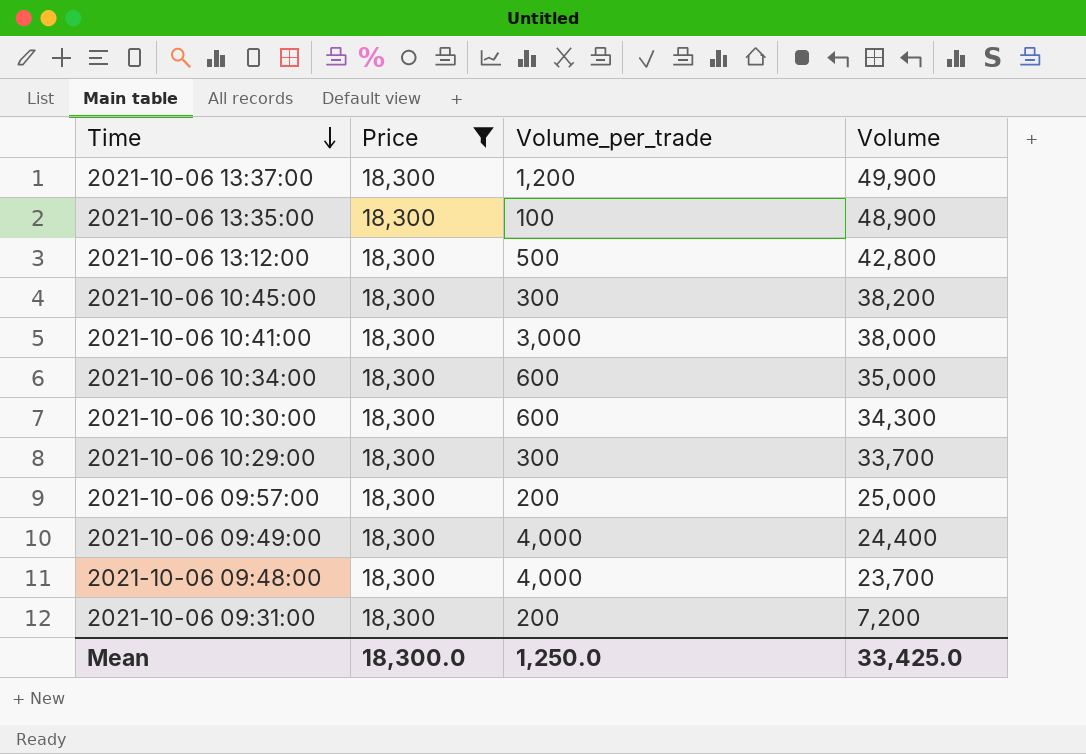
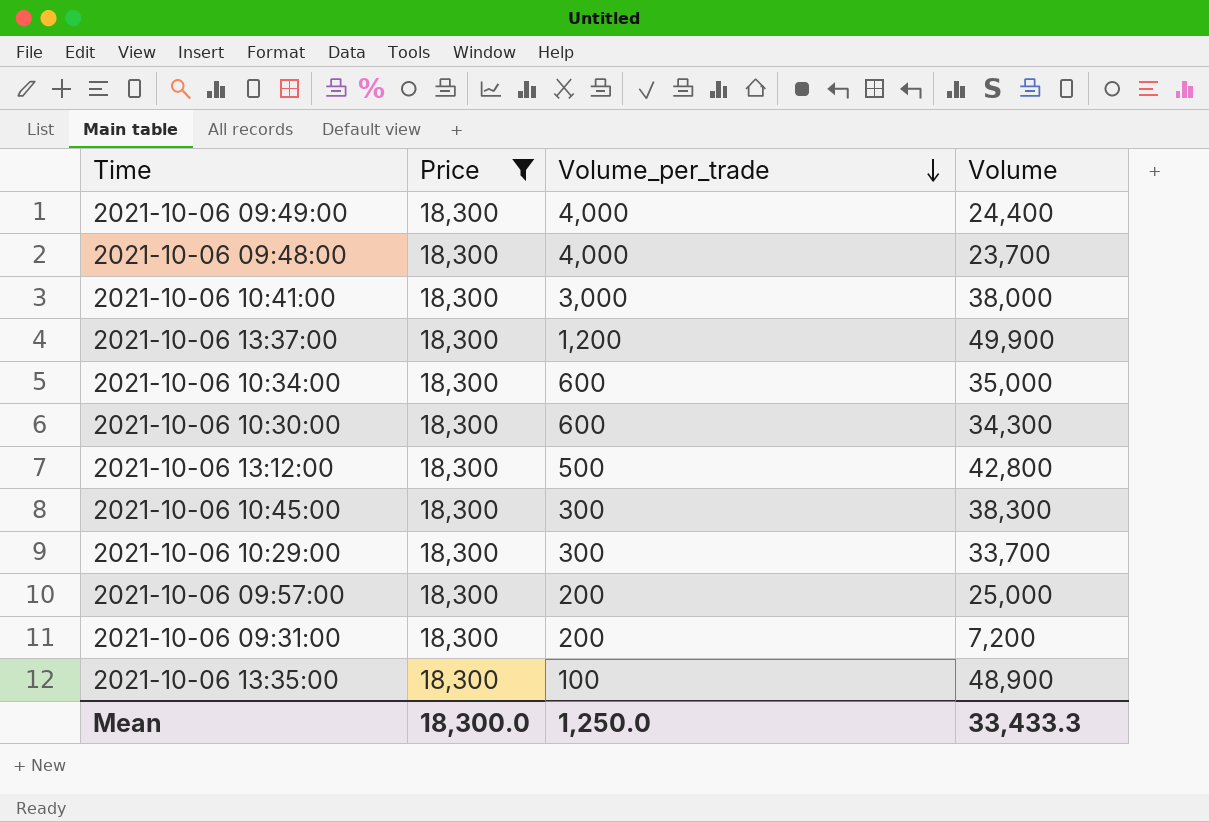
row order: Time descending -> Volume_per_trade descending
2021-10-06 10:45:00 | Volume: 38,200 -> 38,300
Mean | Volume: 33,425.0 -> 33,433.3

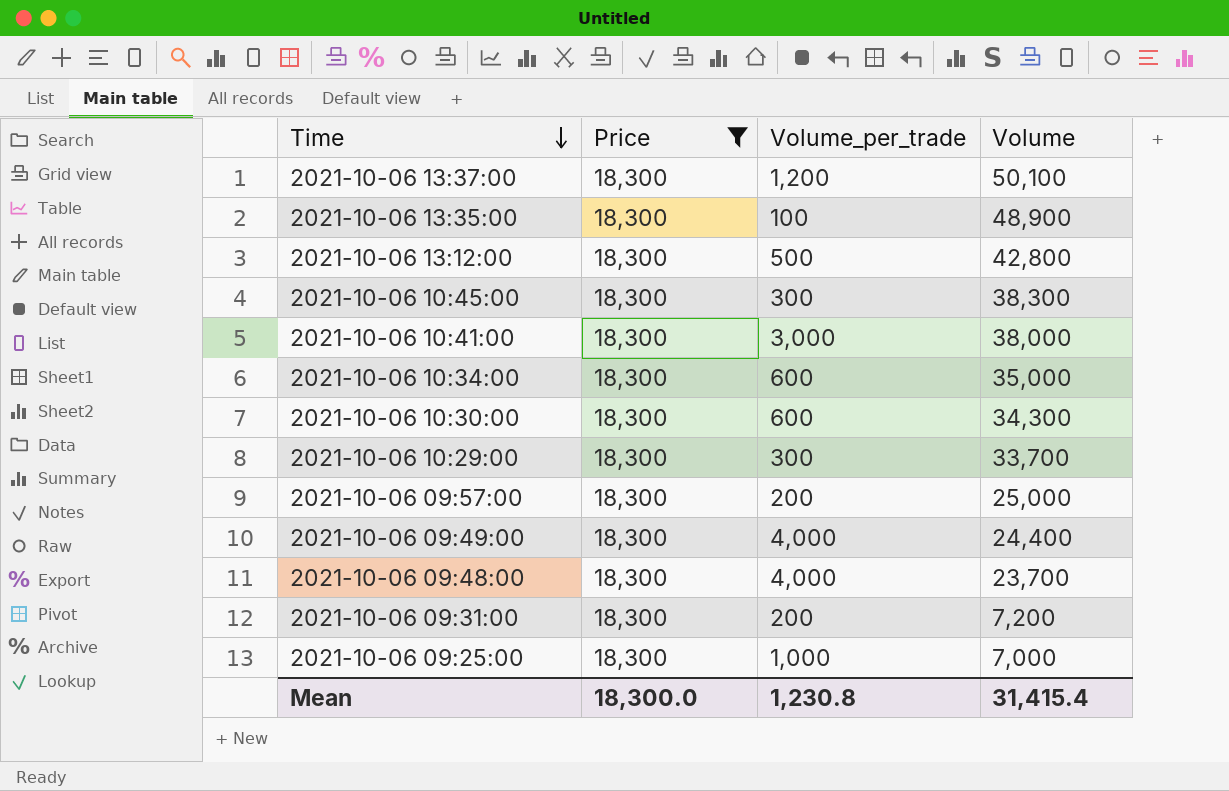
row order: Volume_per_trade descending -> Time descending
2021-10-06 13:37:00 | Volume: 49,900 -> 50,100
row 2021-10-06 09:25:00: none -> 18,300 | 1,000 | 7,000
Mean | Volume_per_trade: 1,250.0 -> 1,230.8
Mean | Volume: 33,433.3 -> 31,415.4

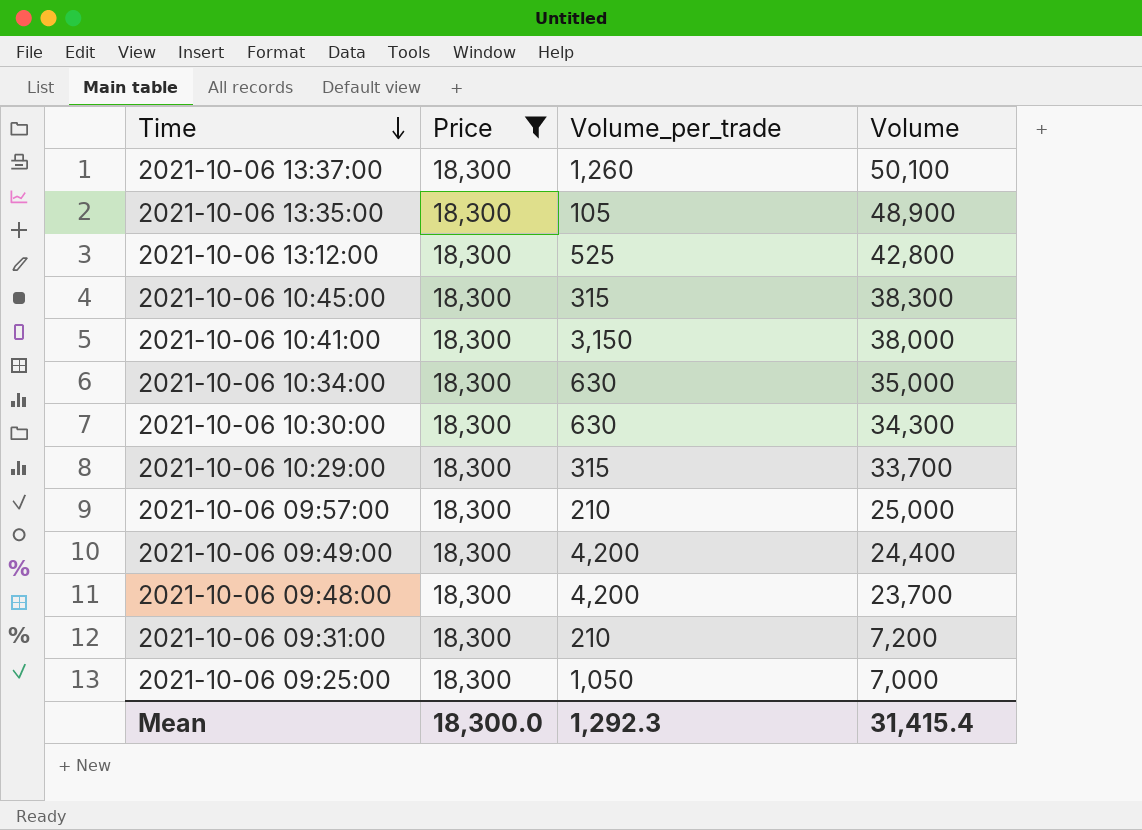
2021-10-06 13:37:00 | Volume_per_trade: 1,200 -> 1,260
2021-10-06 13:35:00 | Volume_per_trade: 100 -> 105
2021-10-06 13:12:00 | Volume_per_trade: 500 -> 525
2021-10-06 10:45:00 | Volume_per_trade: 300 -> 315
2021-10-06 10:41:00 | Volume_per_trade: 3,000 -> 3,150
2021-10-06 10:34:00 | Volume_per_trade: 600 -> 630
2021-10-06 10:30:00 | Volume_per_trade: 600 -> 630
2021-10-06 10:29:00 | Volume_per_trade: 300 -> 315
2021-10-06 09:57:00 | Volume_per_trade: 200 -> 210
2021-10-06 09:49:00 | Volume_per_trade: 4,000 -> 4,200
2021-10-06 09:48:00 | Volume_per_trade: 4,000 -> 4,200
2021-10-06 09:31:00 | Volume_per_trade: 200 -> 210
2021-10-06 09:25:00 | Volume_per_trade: 1,000 -> 1,050
Mean | Volume_per_trade: 1,230.8 -> 1,292.3

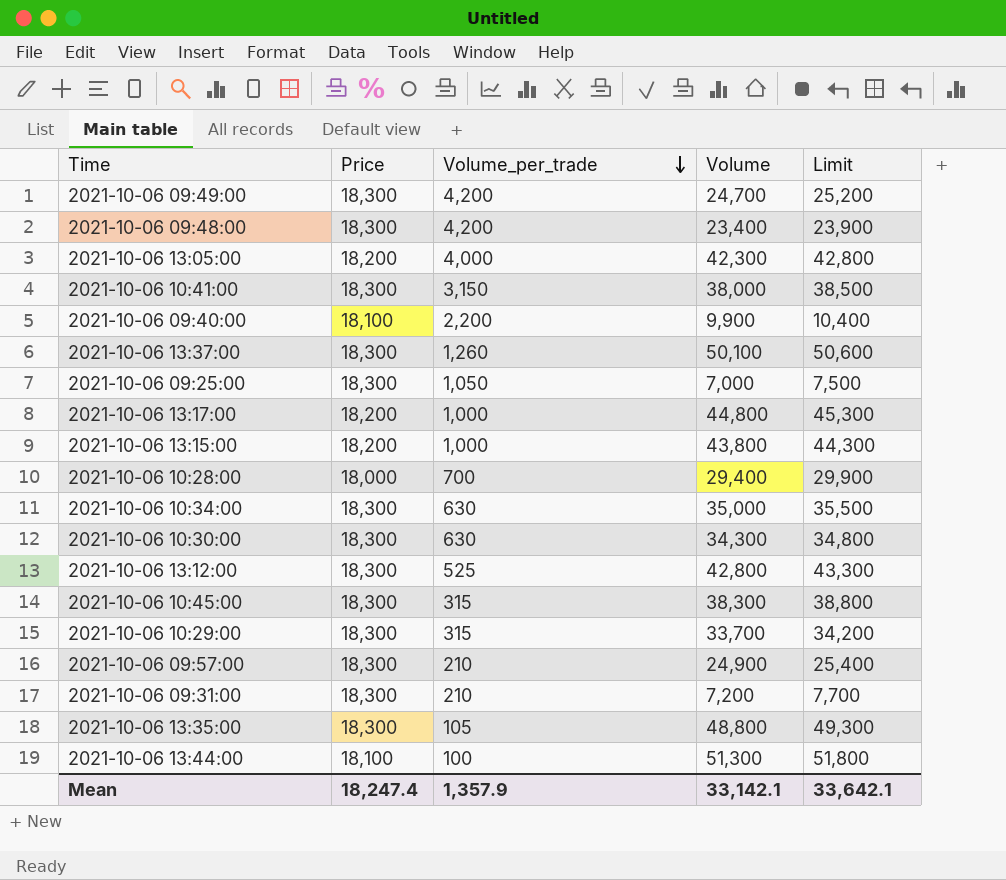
filter: Price = 18,300 -> none
row order: Time descending -> Volume_per_trade descending
column Limit | formula: none -> [Volume] + 500
2021-10-06 09:49:00 | Volume: 24,400 -> 24,700
2021-10-06 09:48:00 | Volume: 23,700 -> 23,400
2021-10-06 09:57:00 | Volume: 25,000 -> 24,900
2021-10-06 13:35:00 | Volume: 48,900 -> 48,800
Mean | Price: 18,300.0 -> 18,247.4
Mean | Volume_per_trade: 1,292.3 -> 1,357.9
Mean | Volume: 31,415.4 -> 33,142.1

